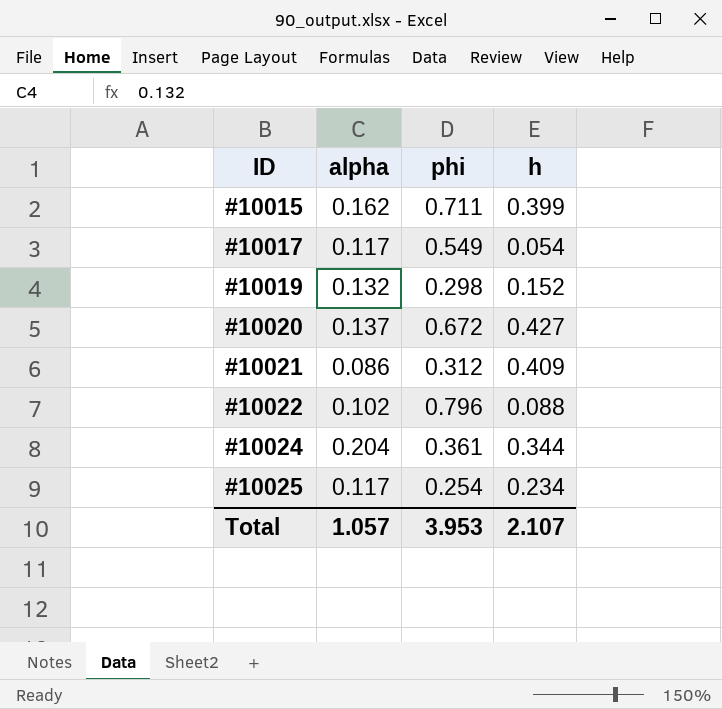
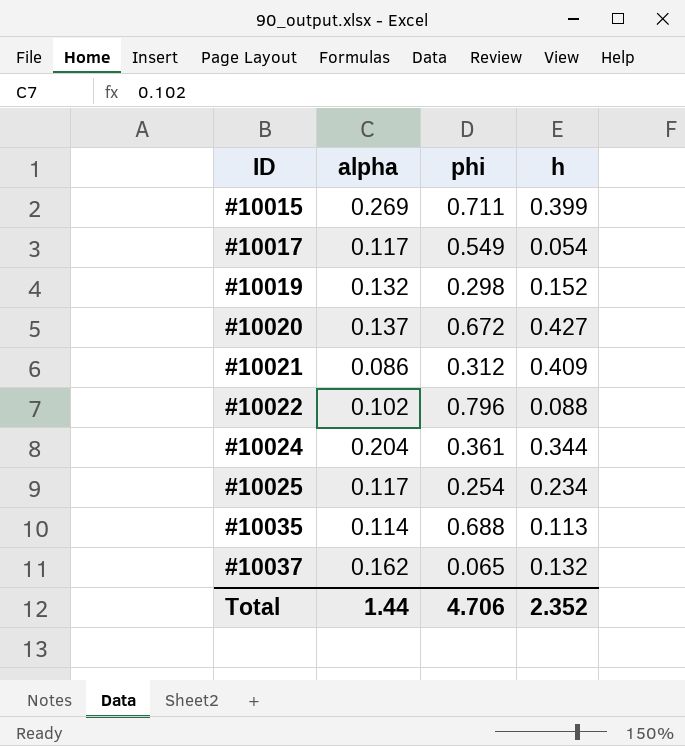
#10015 | alpha: 0.162 -> 0.269
row #10035: none -> 0.114 | 0.688 | 0.113
row #10037: none -> 0.162 | 0.065 | 0.132
Total | alpha: 1.057 -> 1.44
Total | phi: 3.953 -> 4.706
Total | h: 2.107 -> 2.352

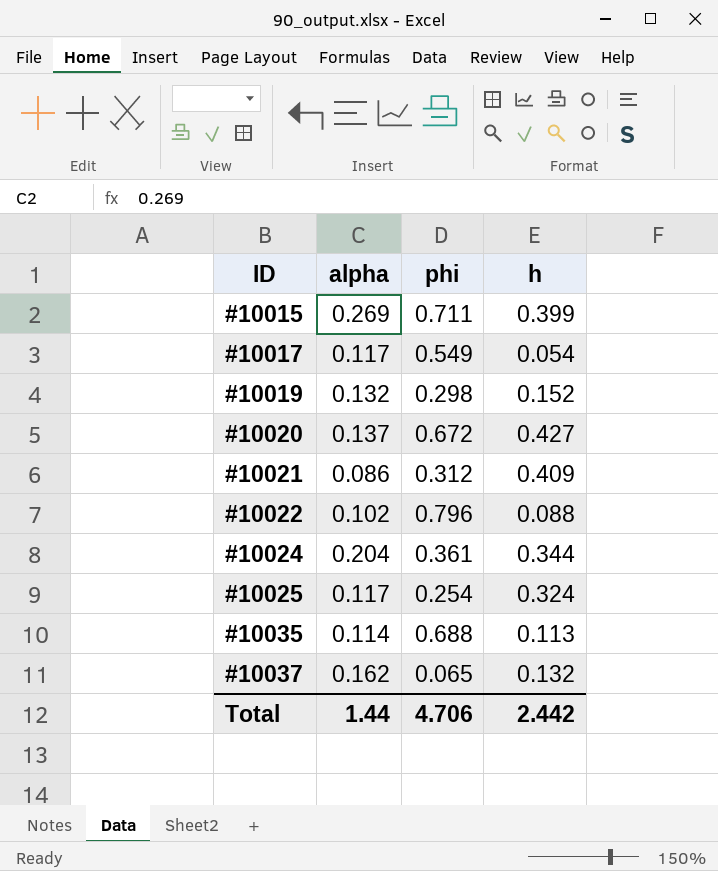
#10025 | h: 0.234 -> 0.324
Total | h: 2.352 -> 2.442

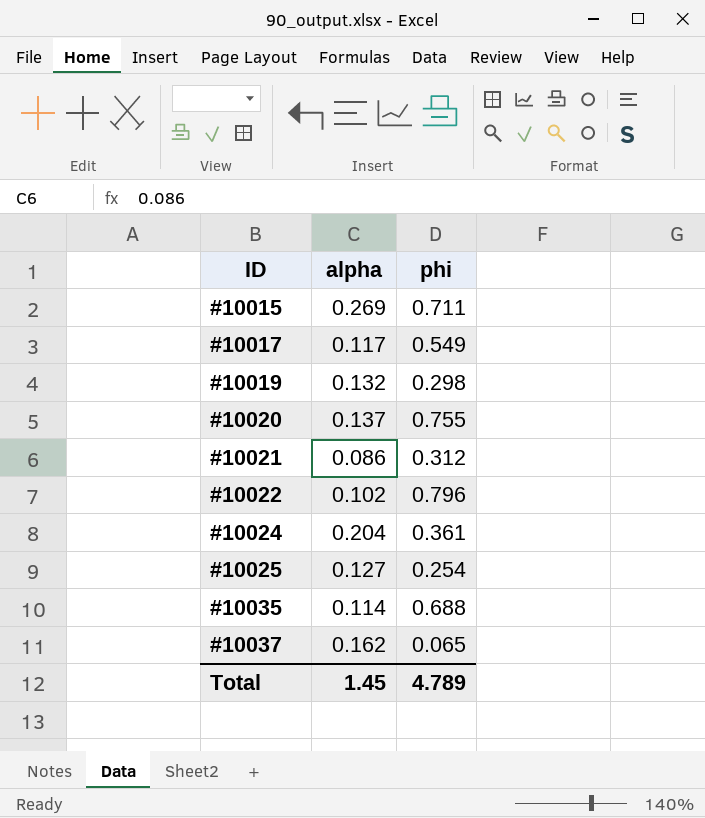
column h | position: 4 -> none
#10020 | phi: 0.672 -> 0.755
#10025 | alpha: 0.117 -> 0.127
Total | alpha: 1.44 -> 1.45
Total | phi: 4.706 -> 4.789

